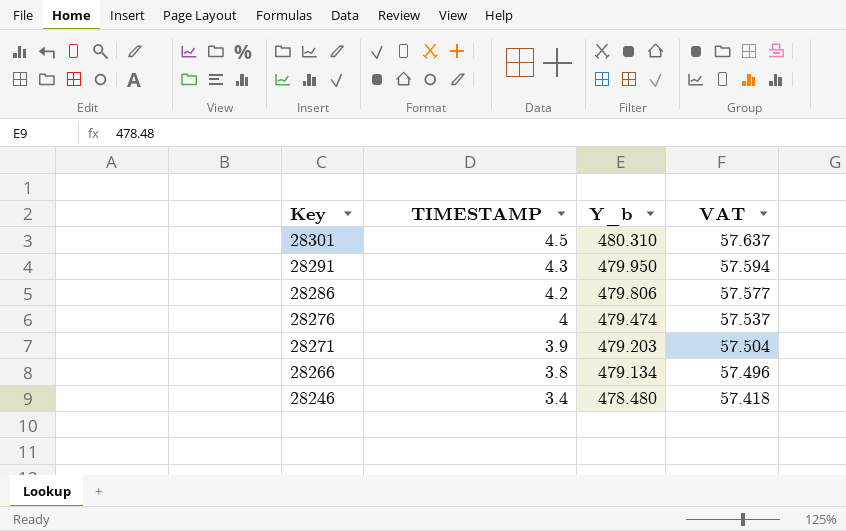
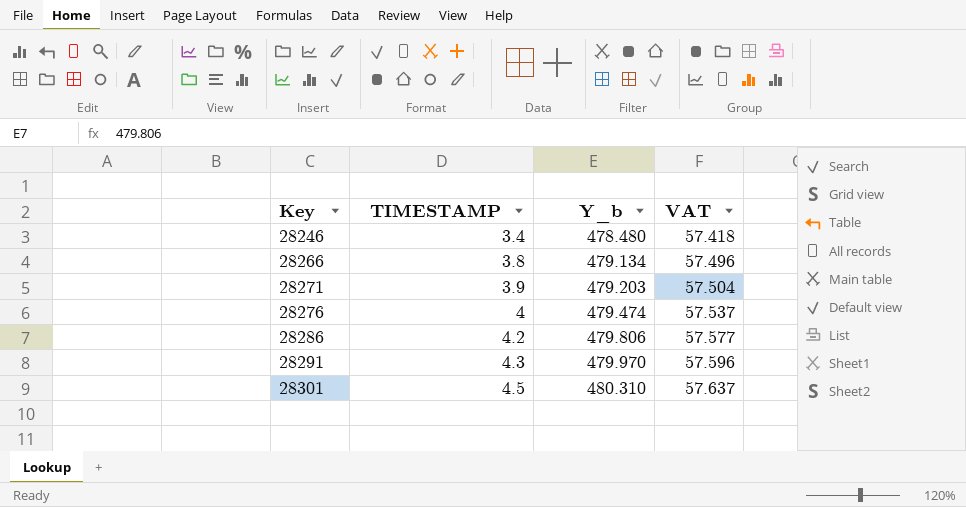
row order: Key descending -> Key ascending
28291 | Y_b: 479.950 -> 479.970
28291 | VAT: 57.594 -> 57.596

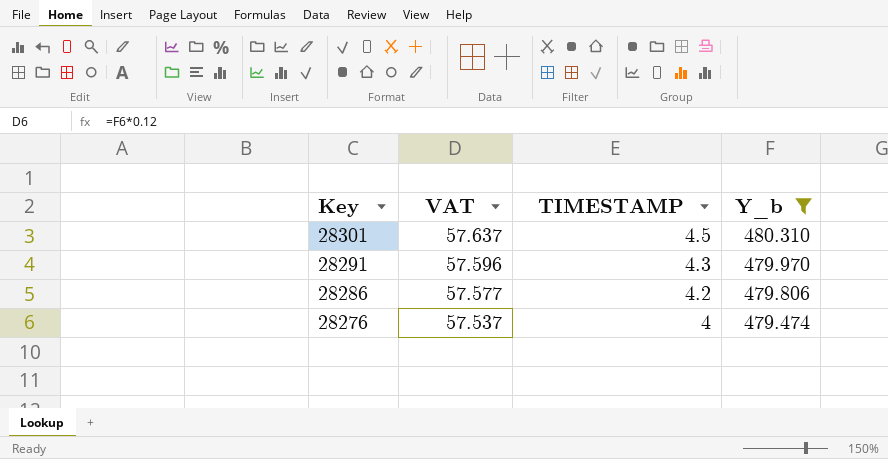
filter: none -> Y_b >= 479.474
row order: Key ascending -> Key descending
column VAT | position: 4 -> 2

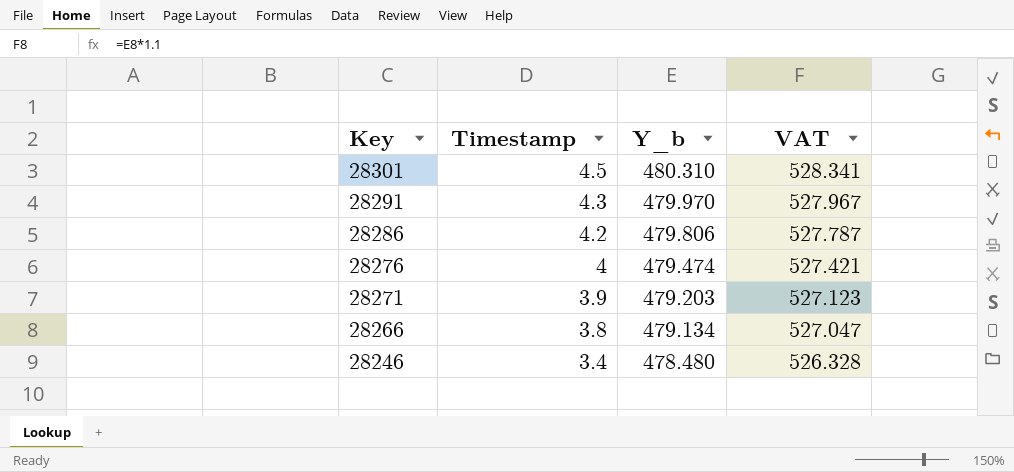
filter: Y_b >= 479.474 -> none
column name: TIMESTAMP -> Timestamp
column VAT | formula: [Y_b] * 0.12 -> [Y_b] * 1.1
column VAT | position: 2 -> 4

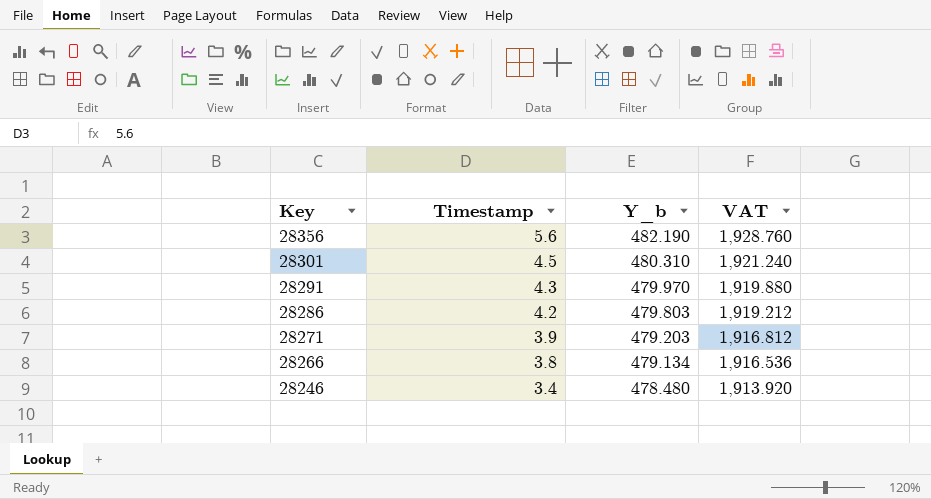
column VAT | formula: [Y_b] * 1.1 -> [Y_b] * 4
row 28276: 4 | 479.474 | 527.421 -> none
row 28356: none -> 5.6 | 482.190 | 1,928.760
28286 | Y_b: 479.806 -> 479.803

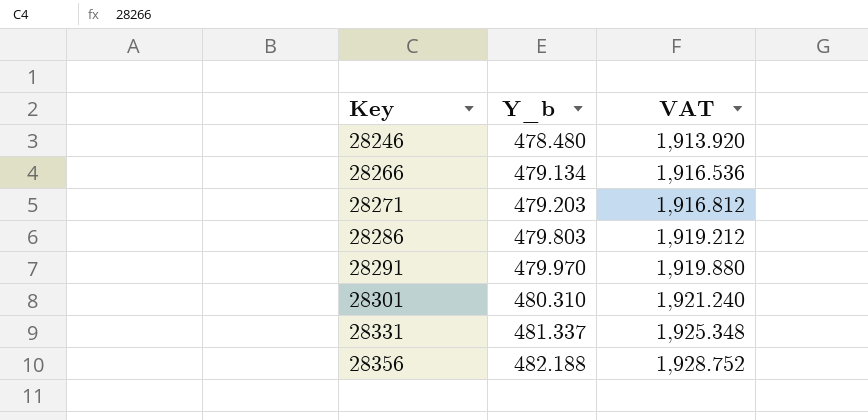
row order: Key descending -> Key ascending
column Timestamp | position: 2 -> none
row 28331: none -> 481.337 | 1,925.348
28356 | Y_b: 482.190 -> 482.188
28356 | VAT: 1,928.760 -> 1,928.752

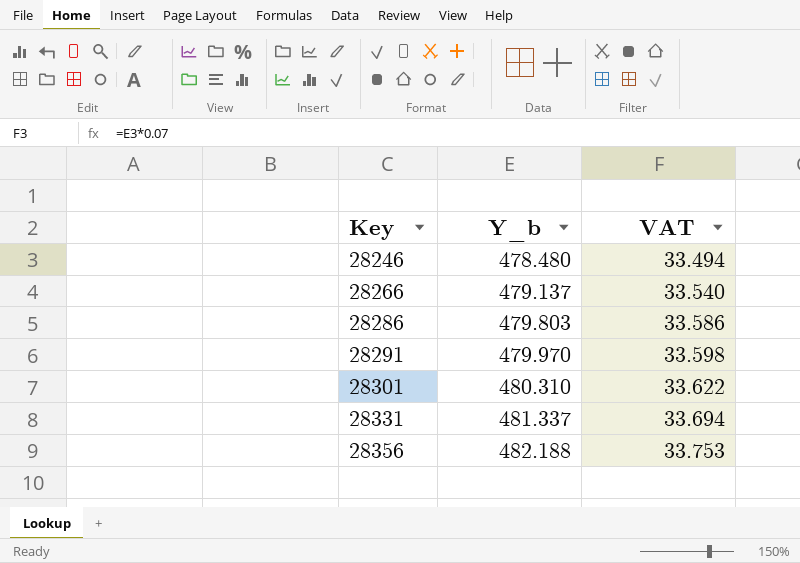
column VAT | formula: [Y_b] * 4 -> [Y_b] * 0.07
row 28271: 479.203 | 1,916.812 -> none
28266 | Y_b: 479.134 -> 479.137

